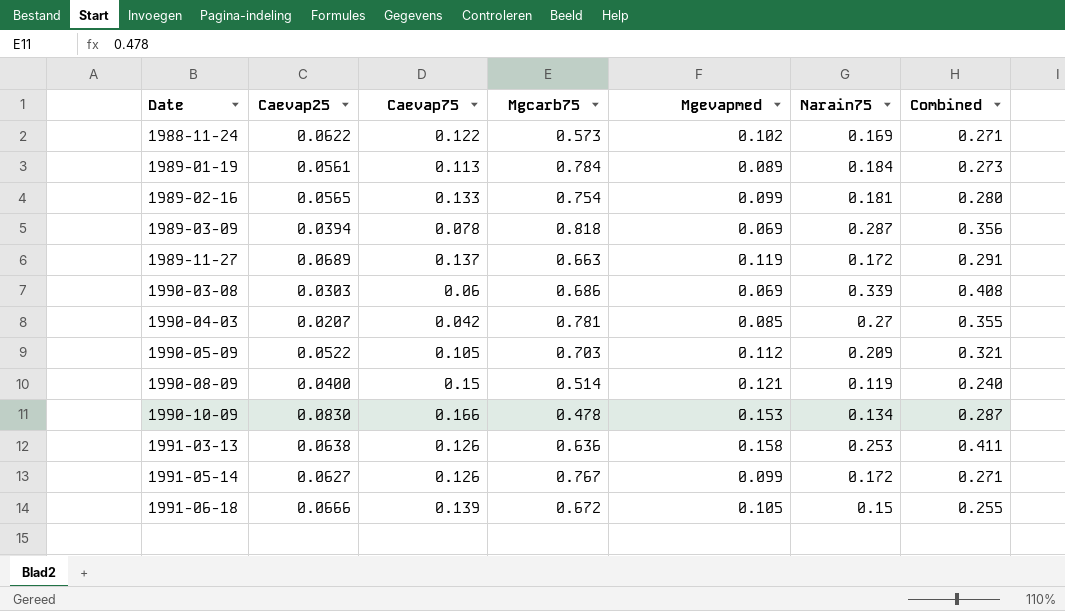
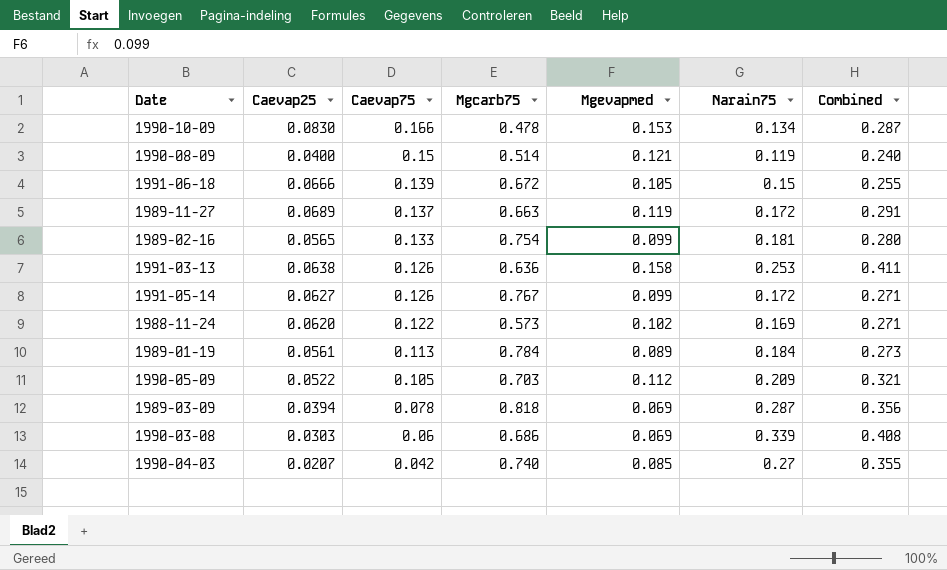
row order: Date ascending -> Caevap75 descending
1988-11-24 | Caevap25: 0.0622 -> 0.0620
1990-04-03 | Mgcarb75: 0.781 -> 0.740

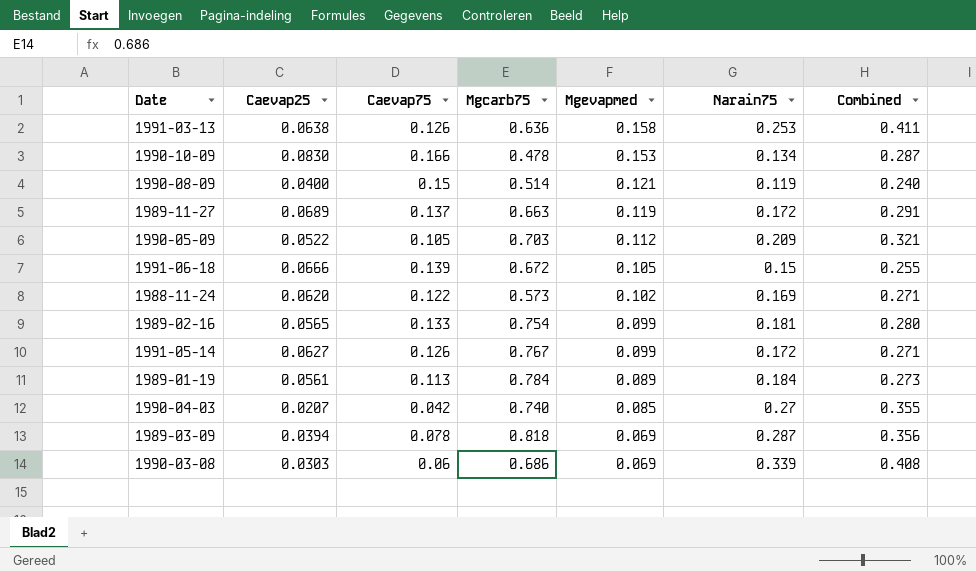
row order: Caevap75 descending -> Mgevapmed descending

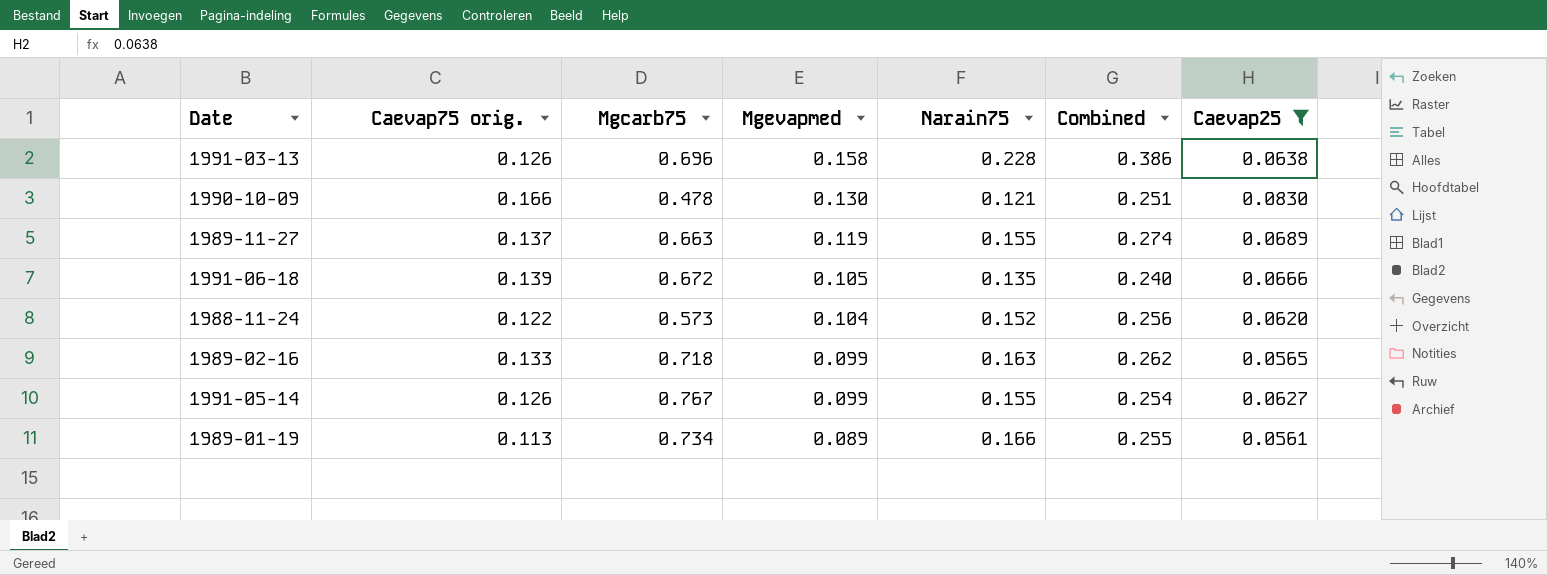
filter: none -> Caevap25 >= 0.0561
column name: Caevap75 -> Caevap75 orig.
column Caevap25 | position: 2 -> 7
1991-03-13 | Mgcarb75: 0.636 -> 0.696
1991-03-13 | Narain75: 0.253 -> 0.228
1991-03-13 | Combined: 0.411 -> 0.386
1990-10-09 | Mgevapmed: 0.153 -> 0.130
1990-10-09 | Narain75: 0.134 -> 0.121
1990-10-09 | Combined: 0.287 -> 0.251
1989-11-27 | Narain75: 0.172 -> 0.155
1989-11-27 | Combined: 0.291 -> 0.274
1991-06-18 | Narain75: 0.15 -> 0.135
1991-06-18 | Combined: 0.255 -> 0.240
1988-11-24 | Mgevapmed: 0.102 -> 0.104
1988-11-24 | Narain75: 0.169 -> 0.152
1988-11-24 | Combined: 0.271 -> 0.256
1989-02-16 | Mgcarb75: 0.754 -> 0.718
1989-02-16 | Narain75: 0.181 -> 0.163
1989-02-16 | Combined: 0.280 -> 0.262
1991-05-14 | Narain75: 0.172 -> 0.155
1991-05-14 | Combined: 0.271 -> 0.254
1989-01-19 | Mgcarb75: 0.784 -> 0.734
1989-01-19 | Narain75: 0.184 -> 0.166
1989-01-19 | Combined: 0.273 -> 0.255

